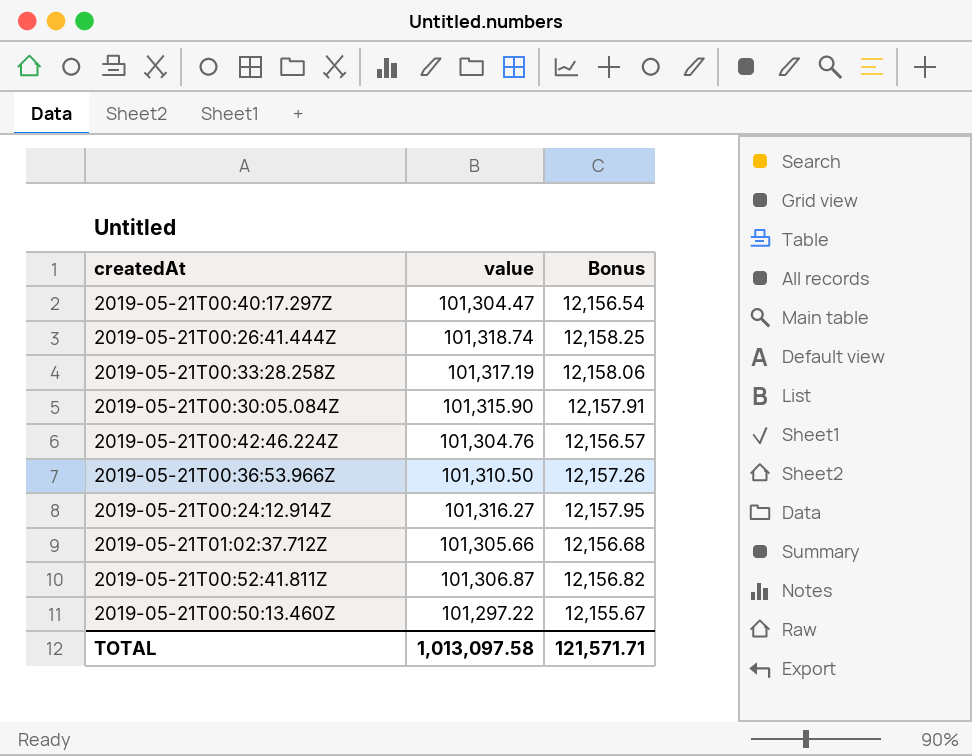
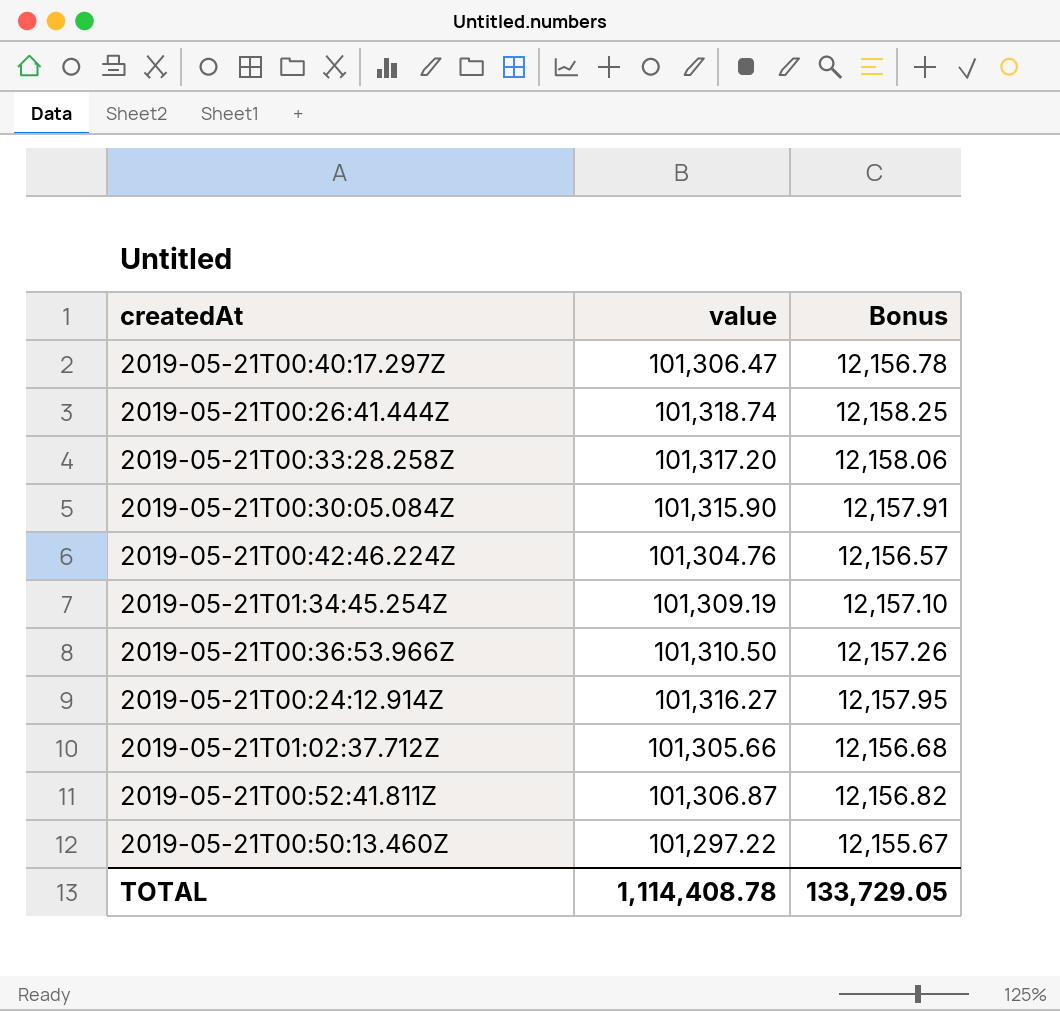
2019-05-21T00:40:17.297Z | value: 101,304.47 -> 101,306.47
2019-05-21T00:40:17.297Z | Bonus: 12,156.54 -> 12,156.78
2019-05-21T00:33:28.258Z | value: 101,317.19 -> 101,317.20
row 2019-05-21T01:34:45.254Z: none -> 101,309.19 | 12,157.10
TOTAL | value: 1,013,097.58 -> 1,114,408.78
TOTAL | Bonus: 121,571.71 -> 133,729.05

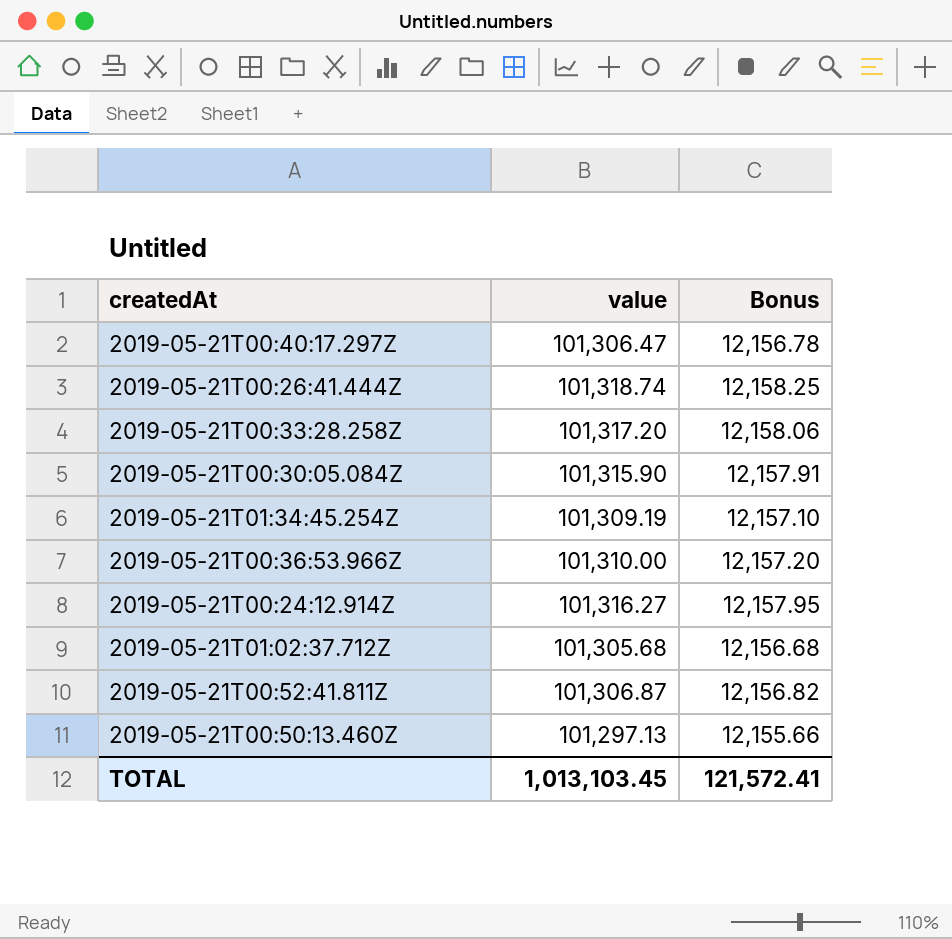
row 2019-05-21T00:42:46.224Z: 101,304.76 | 12,156.57 -> none
2019-05-21T00:36:53.966Z | value: 101,310.50 -> 101,310.00
2019-05-21T00:36:53.966Z | Bonus: 12,157.26 -> 12,157.20
2019-05-21T01:02:37.712Z | value: 101,305.66 -> 101,305.68
2019-05-21T00:50:13.460Z | value: 101,297.22 -> 101,297.13
2019-05-21T00:50:13.460Z | Bonus: 12,155.67 -> 12,155.66
TOTAL | value: 1,114,408.78 -> 1,013,103.45
TOTAL | Bonus: 133,729.05 -> 121,572.41

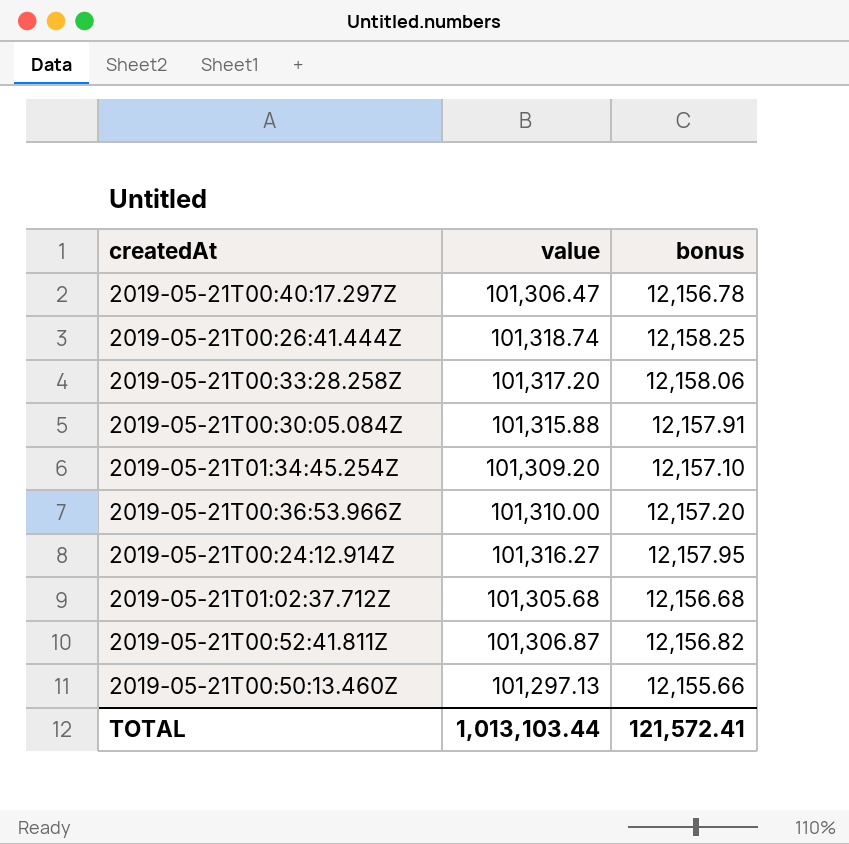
column name: Bonus -> bonus
2019-05-21T00:30:05.084Z | value: 101,315.90 -> 101,315.88
2019-05-21T01:34:45.254Z | value: 101,309.19 -> 101,309.20
TOTAL | value: 1,013,103.45 -> 1,013,103.44

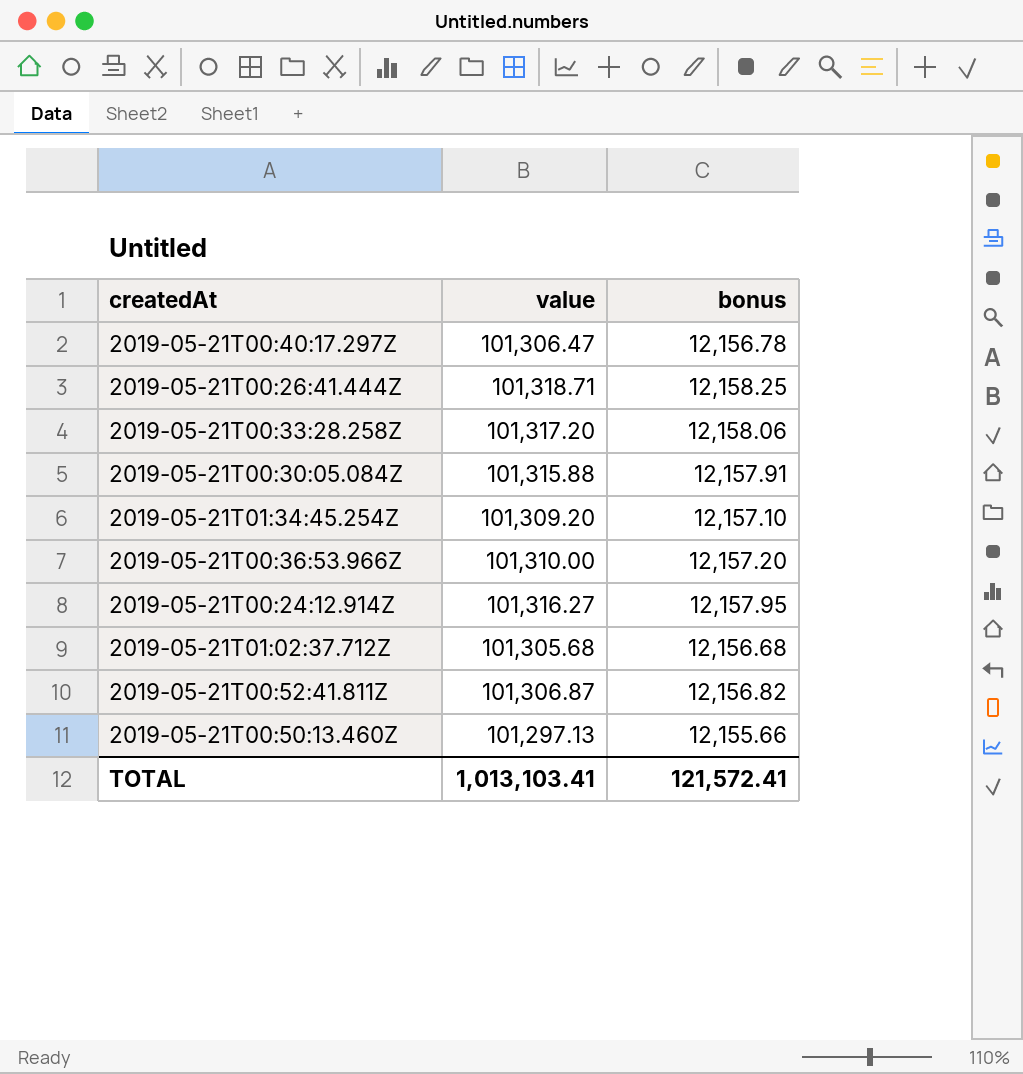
2019-05-21T00:26:41.444Z | value: 101,318.74 -> 101,318.71
TOTAL | value: 1,013,103.44 -> 1,013,103.41

